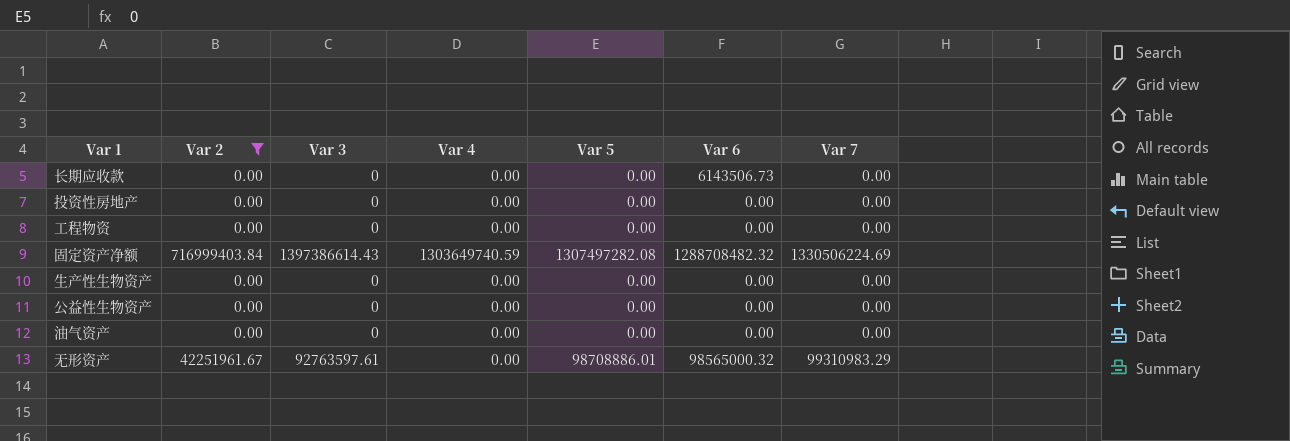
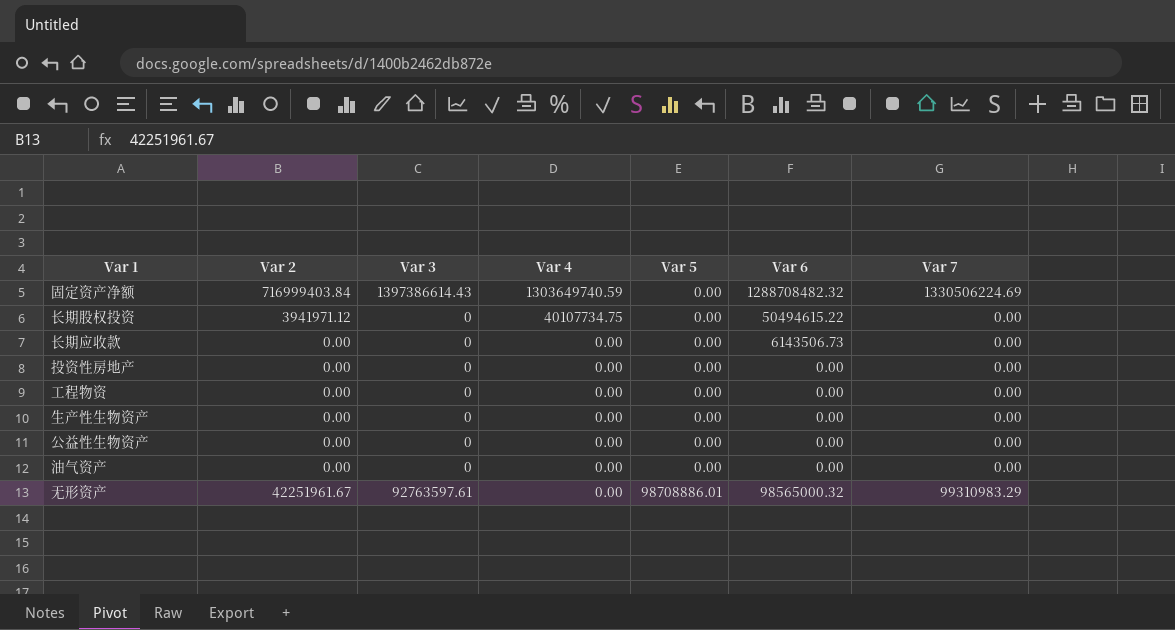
filter: Var 2 != 3941971.12 -> none
row order: none -> Var 4 descending
固定资产净额 | Var 5: 1307497282.08 -> 0.00

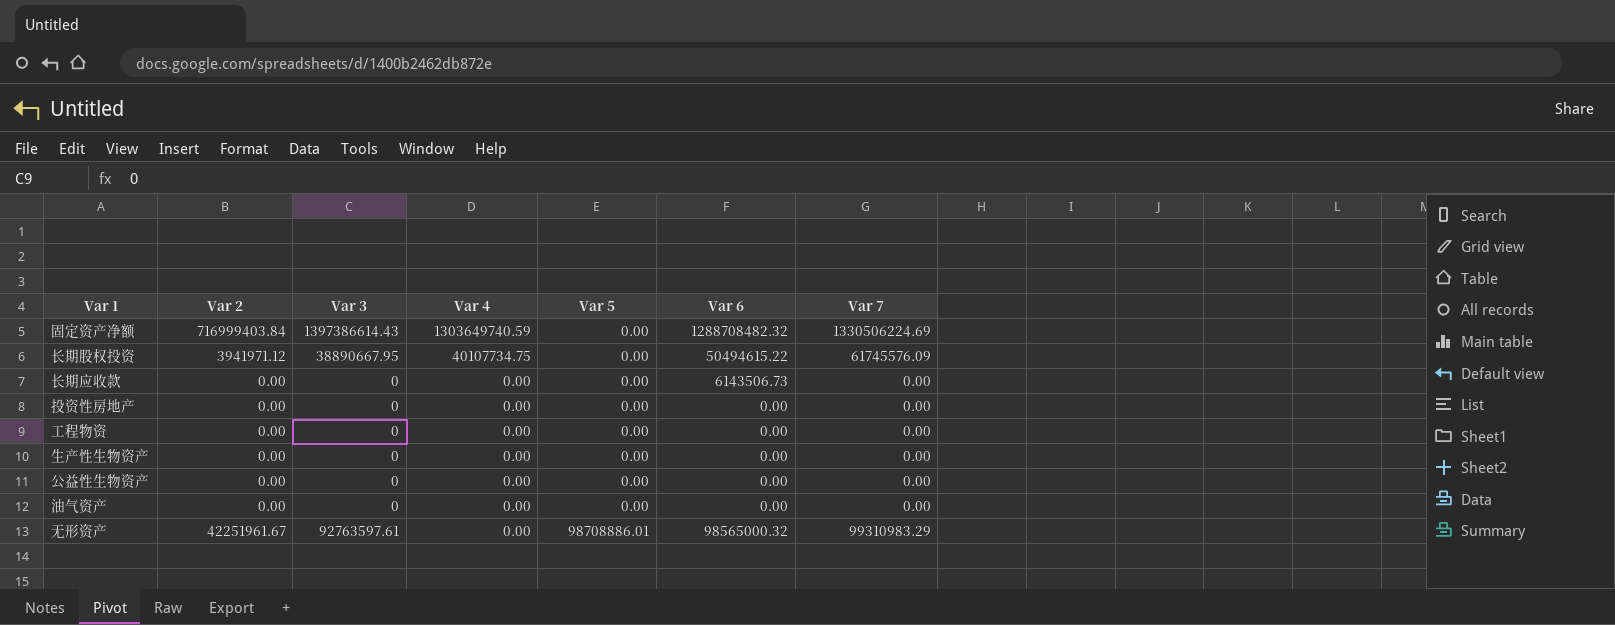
长期股权投资 | Var 3: 0 -> 38890667.95
长期股权投资 | Var 7: 0.00 -> 61745576.09

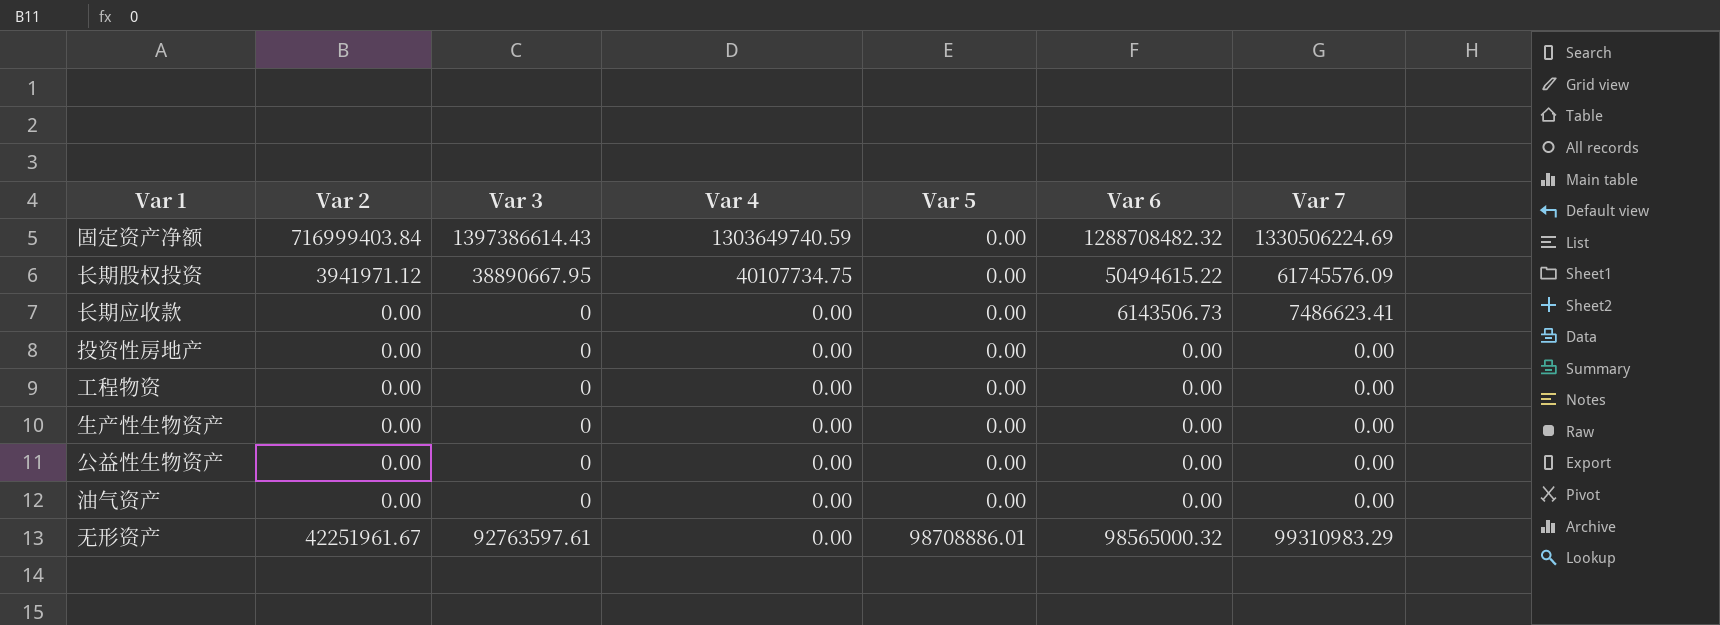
长期应收款 | Var 7: 0.00 -> 7486623.41

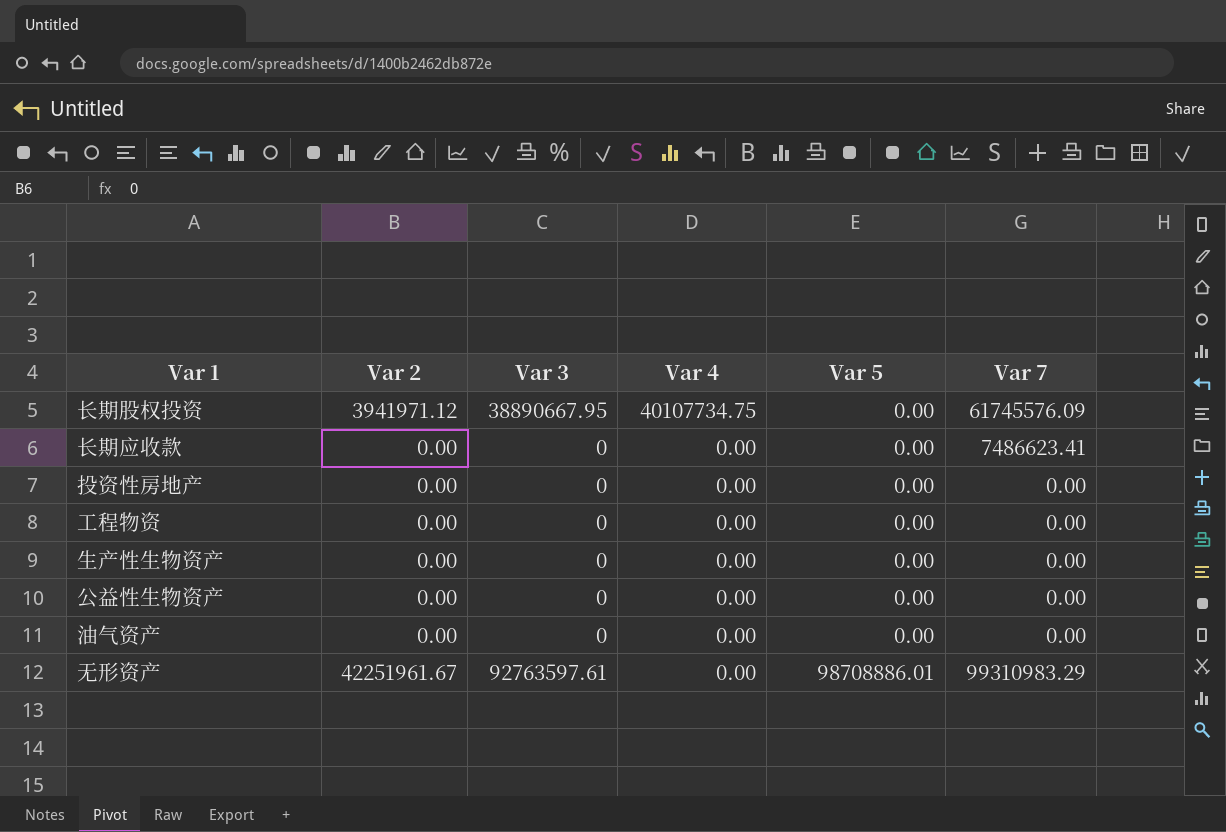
column Var 6 | position: 6 -> none
row 固定资产净额: 716999403.84 | 1397386614.43 | 1303649740.59 | 0.00 | 1288708482.32 | 1330506224.69 -> none

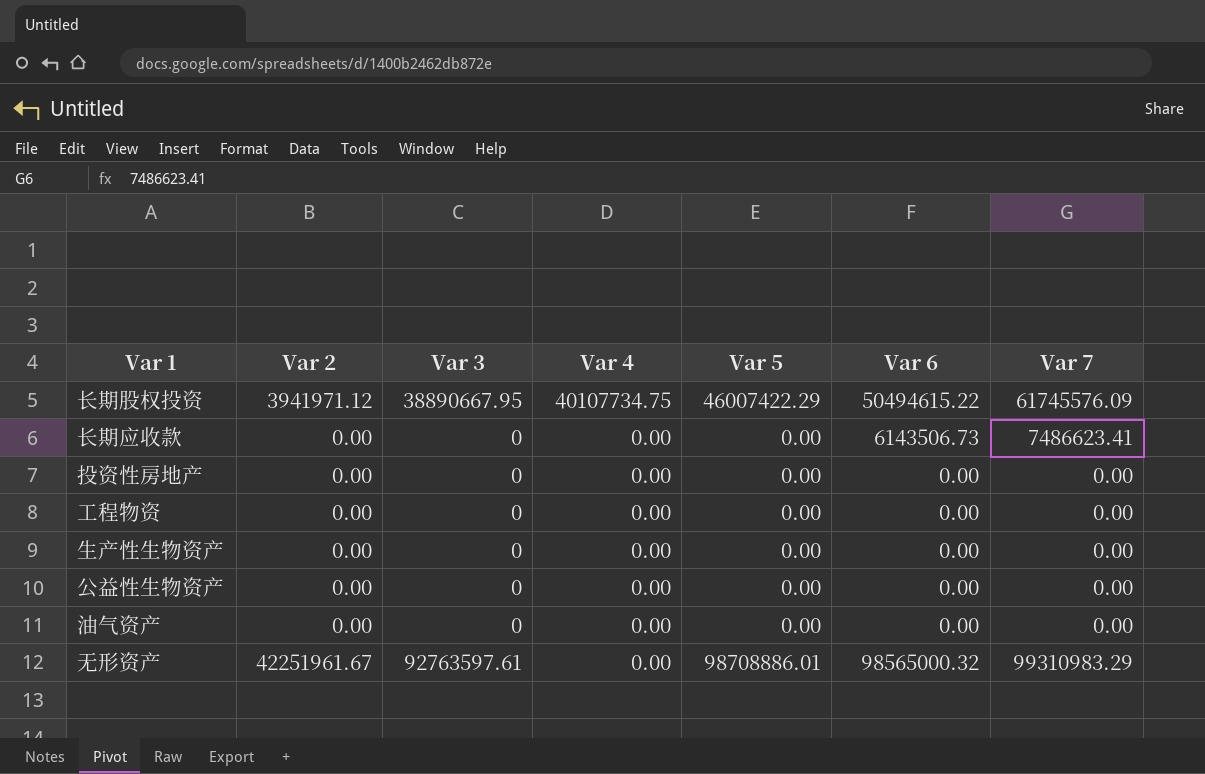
column Var 6 | position: none -> 6
长期股权投资 | Var 5: 0.00 -> 46007422.29

